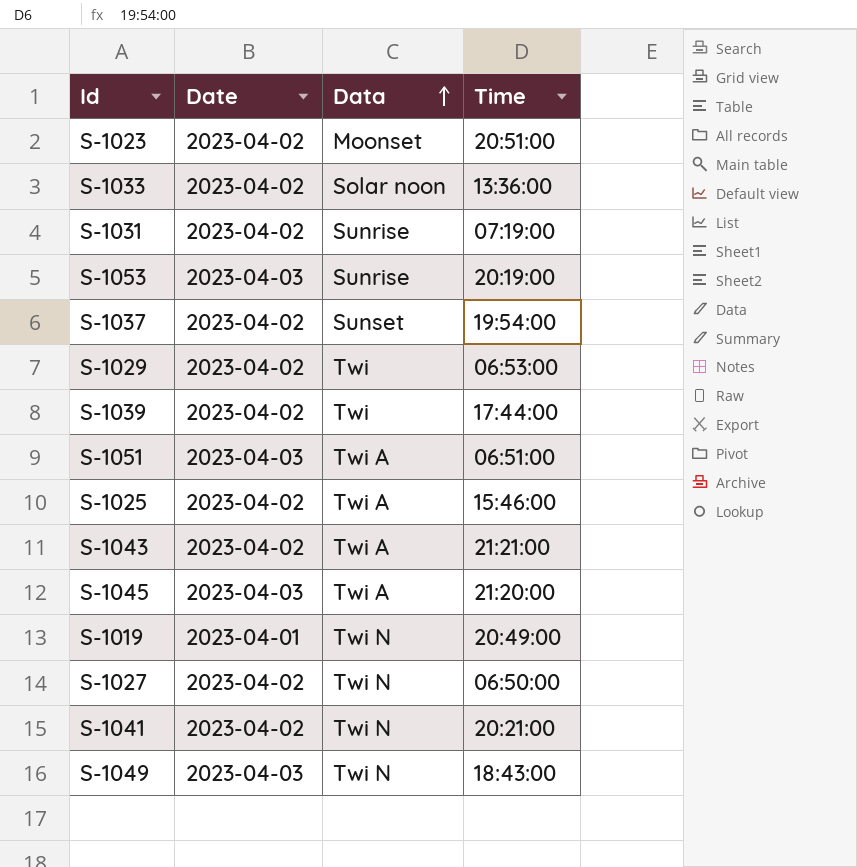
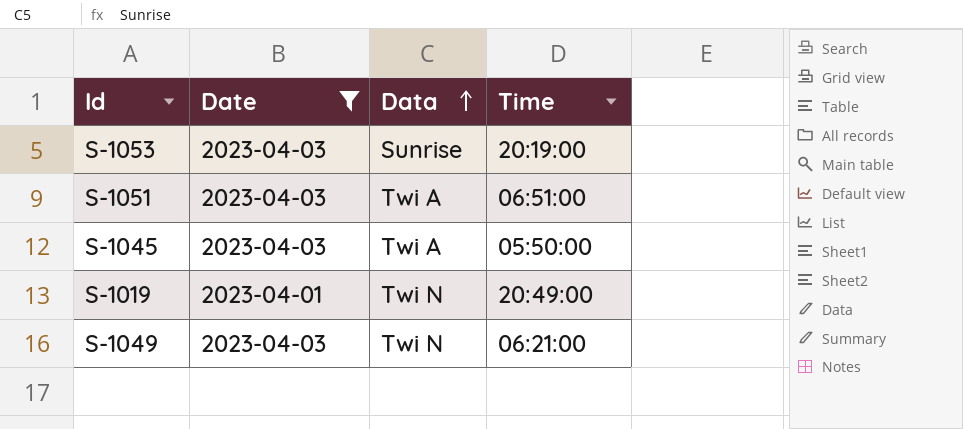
filter: none -> Date != 2023-04-02
S-1045 | Time: 21:20:00 -> 05:50:00
S-1049 | Time: 18:43:00 -> 06:21:00

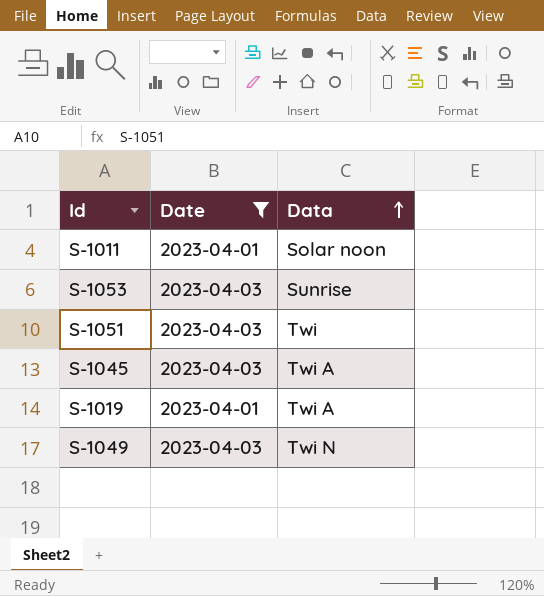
column Time | position: 4 -> none
row S-1011: none -> 2023-04-01 | Solar noon
S-1051 | Data: Twi A -> Twi
S-1019 | Data: Twi N -> Twi A

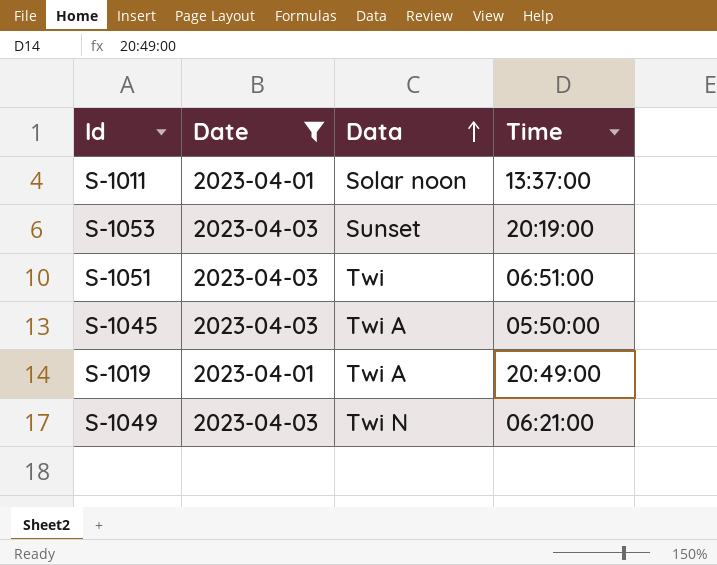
column Time | position: none -> 4
S-1053 | Data: Sunrise -> Sunset

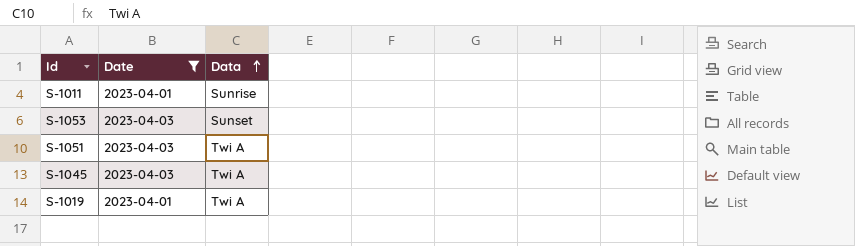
column Time | position: 4 -> none
row S-1049: 2023-04-03 | Twi N | 06:21:00 -> none
S-1011 | Data: Solar noon -> Sunrise
S-1051 | Data: Twi -> Twi A

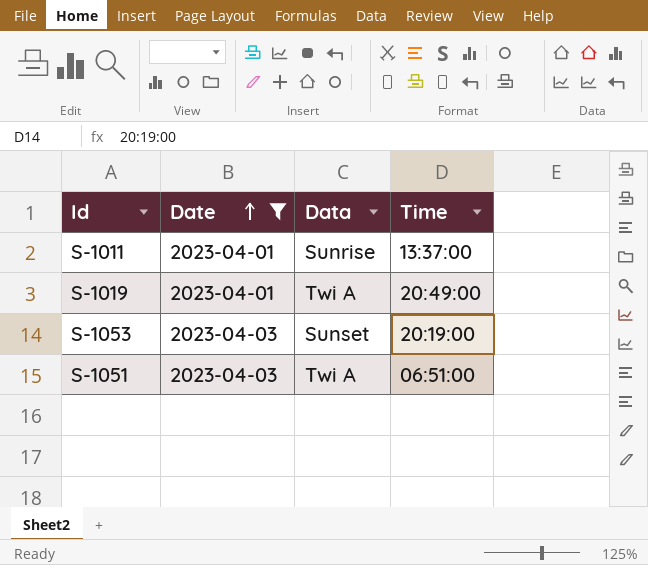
row order: Data ascending -> Date ascending
column Time | position: none -> 4
row S-1045: 2023-04-03 | Twi A -> none

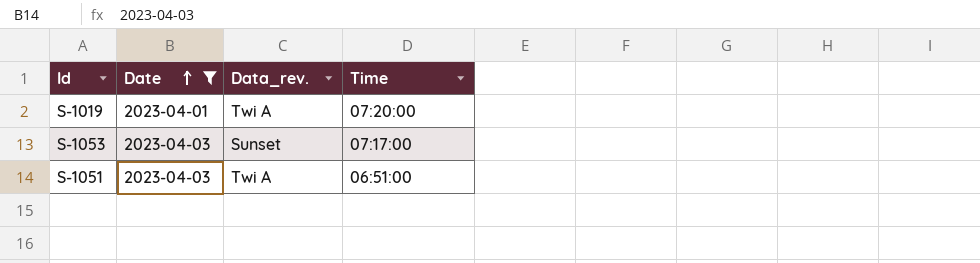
column name: Data -> Data_rev.
row S-1011: 2023-04-01 | Sunrise | 13:37:00 -> none
S-1019 | Time: 20:49:00 -> 07:20:00
S-1053 | Time: 20:19:00 -> 07:17:00

